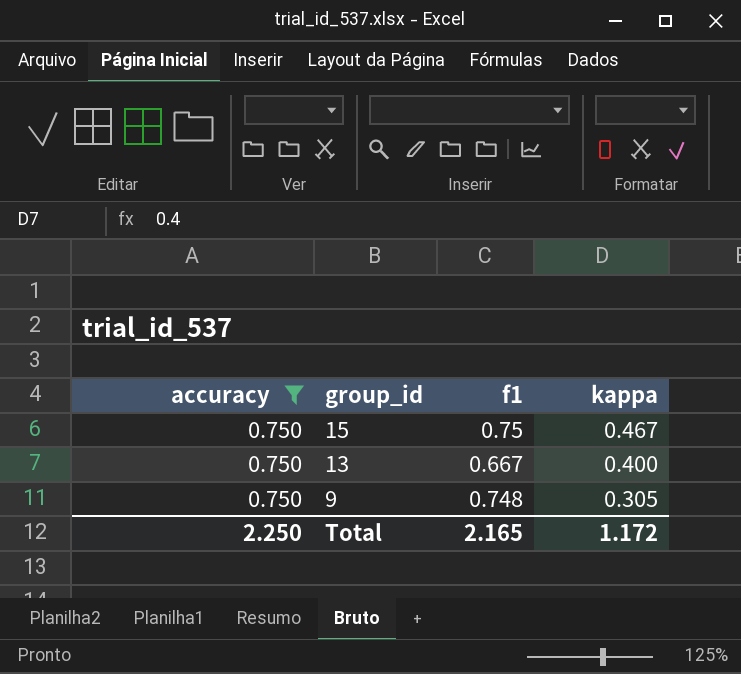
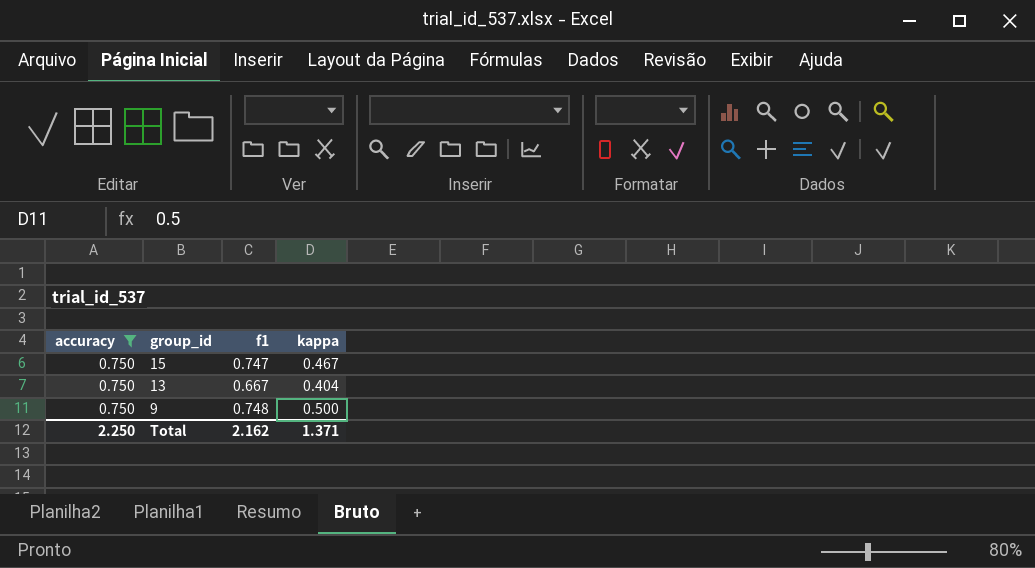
15 | f1: 0.75 -> 0.747
13 | kappa: 0.400 -> 0.404
9 | kappa: 0.305 -> 0.500
Total | f1: 2.165 -> 2.162
Total | kappa: 1.172 -> 1.371

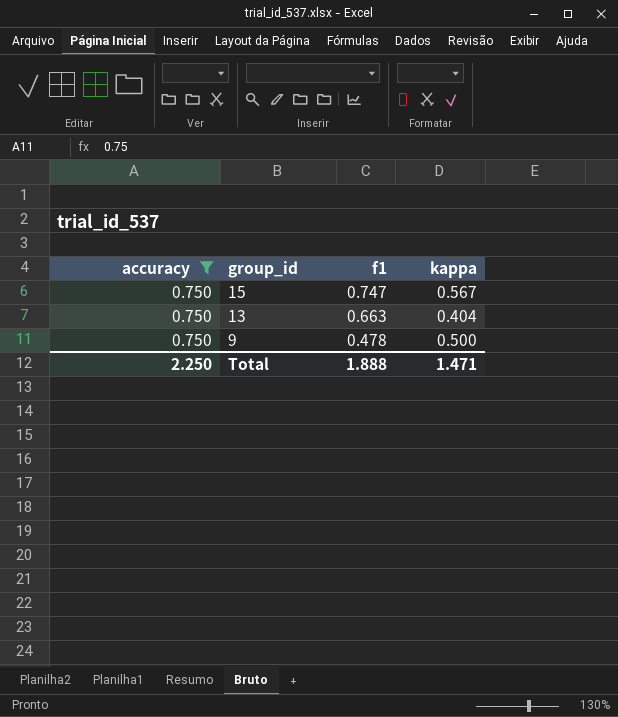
15 | kappa: 0.467 -> 0.567
13 | f1: 0.667 -> 0.663
9 | f1: 0.748 -> 0.478
Total | f1: 2.162 -> 1.888
Total | kappa: 1.371 -> 1.471

